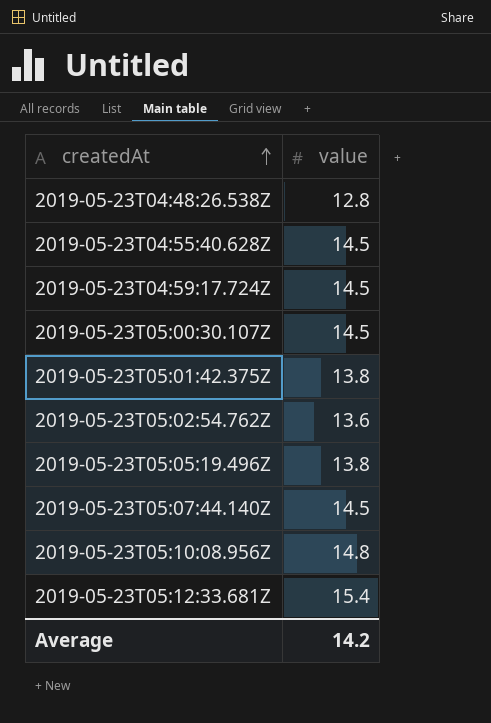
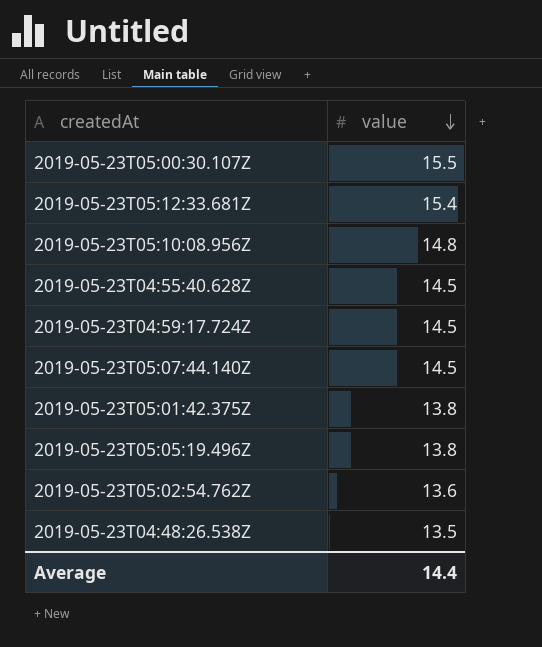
row order: createdAt ascending -> value descending
2019-05-23T05:00:30.107Z | value: 14.5 -> 15.5
2019-05-23T04:48:26.538Z | value: 12.8 -> 13.5
Average | value: 14.2 -> 14.4

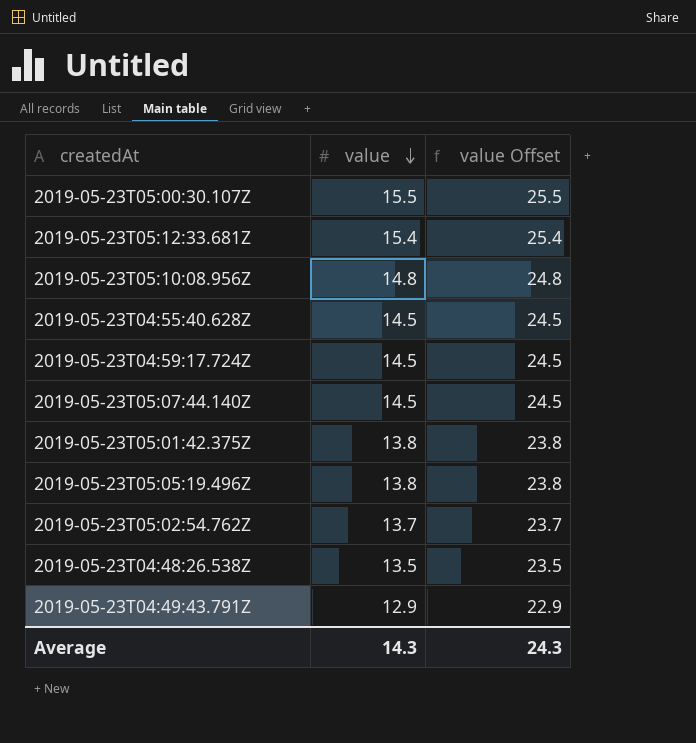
column value Offset | formula: none -> [value] + 10
2019-05-23T05:02:54.762Z | value: 13.6 -> 13.7
row 2019-05-23T04:49:43.791Z: none -> 12.9 | 22.9
Average | value: 14.4 -> 14.3

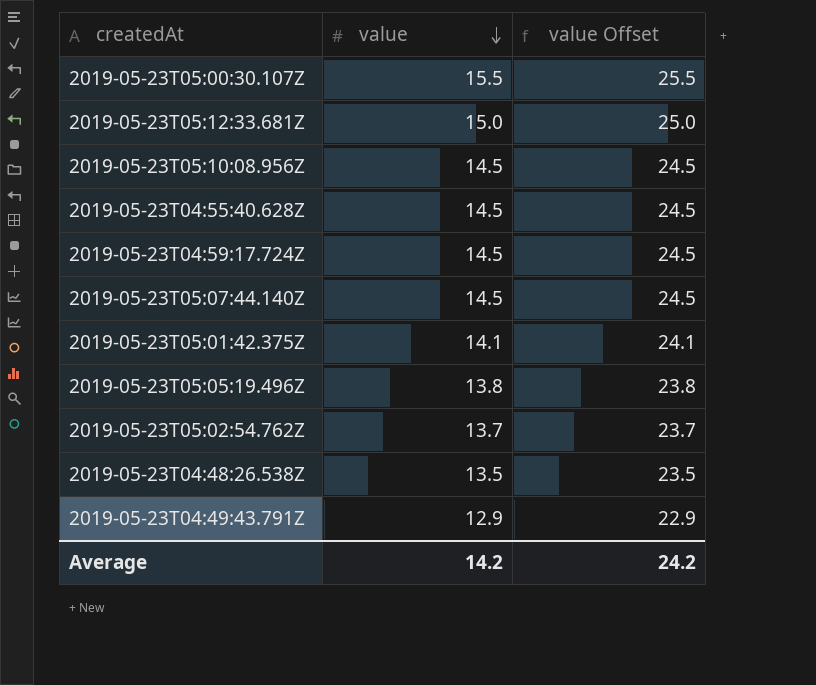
2019-05-23T05:12:33.681Z | value: 15.4 -> 15.0
2019-05-23T05:12:33.681Z | value Offset: 25.4 -> 25.0
2019-05-23T05:10:08.956Z | value: 14.8 -> 14.5
2019-05-23T05:10:08.956Z | value Offset: 24.8 -> 24.5
2019-05-23T05:01:42.375Z | value: 13.8 -> 14.1
2019-05-23T05:01:42.375Z | value Offset: 23.8 -> 24.1
Average | value: 14.3 -> 14.2
Average | value Offset: 24.3 -> 24.2

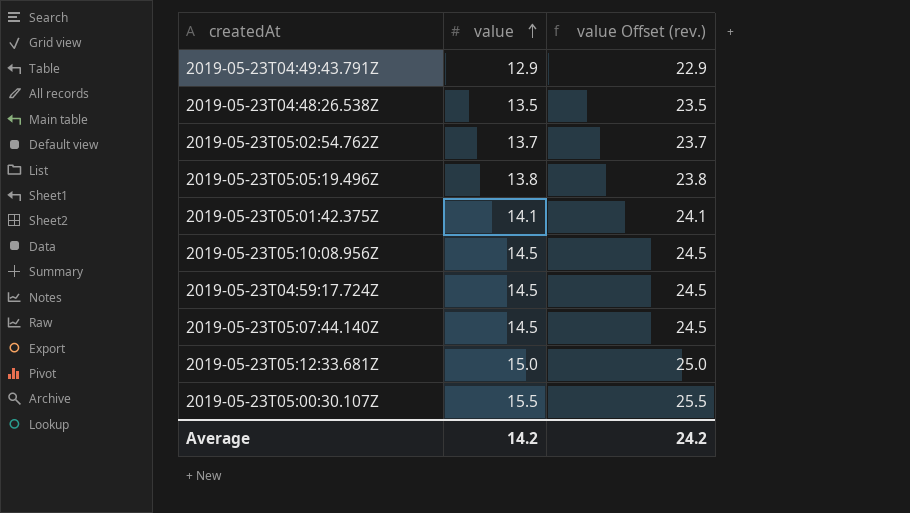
row order: value descending -> value ascending
column name: value Offset -> value Offset (rev.)
row 2019-05-23T04:55:40.628Z: 14.5 | 24.5 -> none

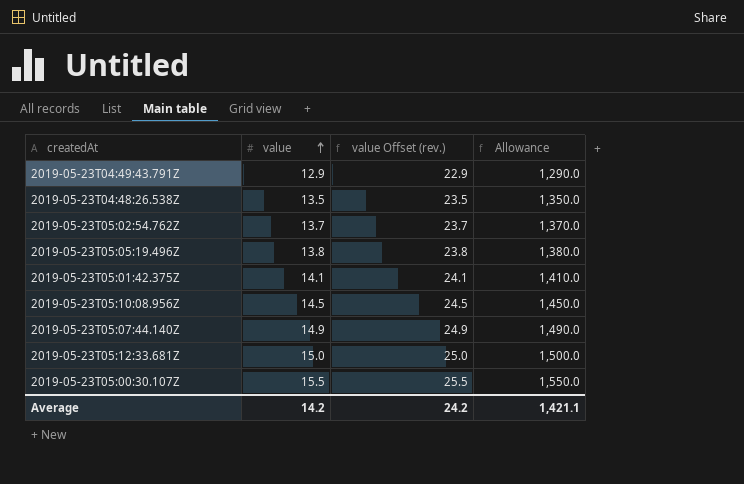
column Allowance | formula: none -> [value] * 100
row 2019-05-23T04:59:17.724Z: 14.5 | 24.5 -> none
2019-05-23T05:07:44.140Z | value: 14.5 -> 14.9
2019-05-23T05:07:44.140Z | value Offset (rev.): 24.5 -> 24.9

